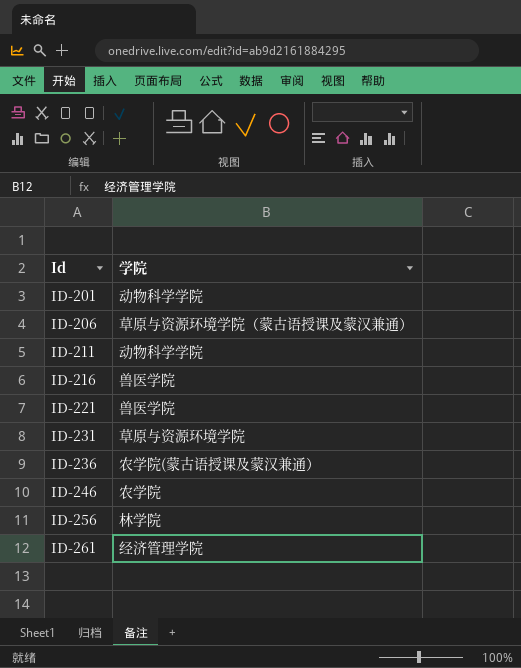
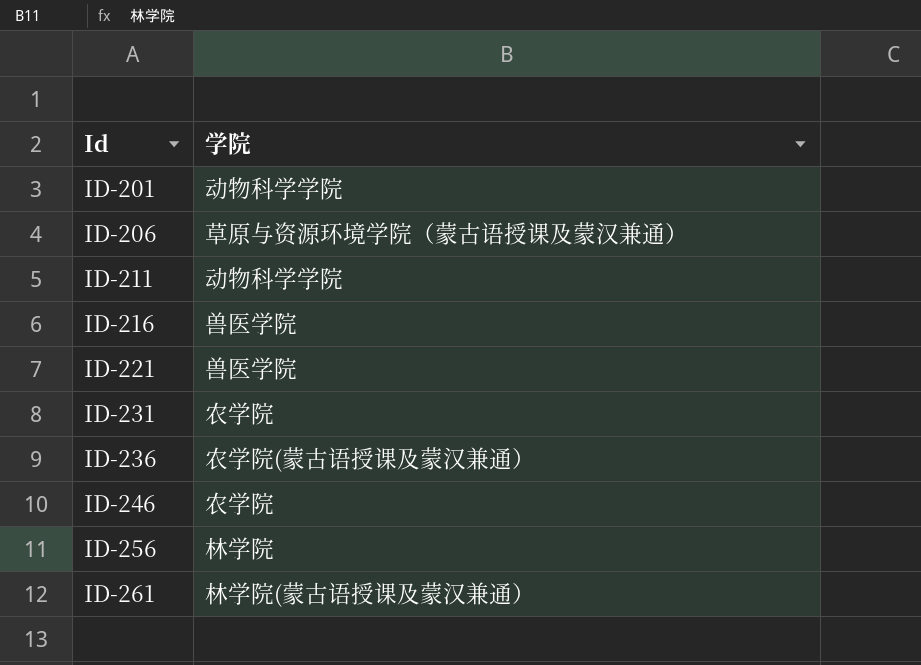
ID-231 | 学院: 草原与资源环境学院 -> 农学院
ID-261 | 学院: 经济管理学院 -> 林学院(蒙古语授课及蒙汉兼通）

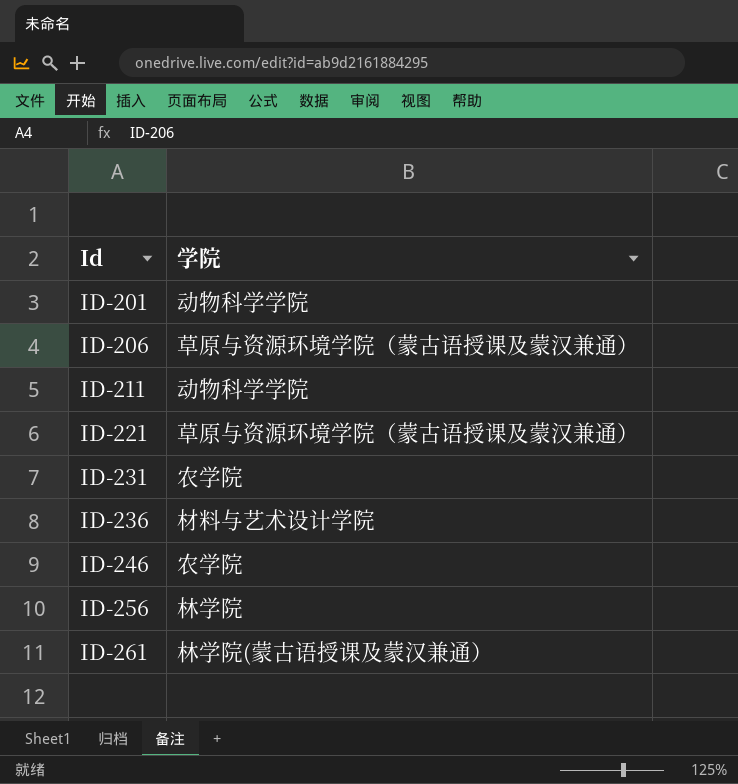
row ID-216: 兽医学院 -> none
ID-221 | 学院: 兽医学院 -> 草原与资源环境学院（蒙古语授课及蒙汉兼通）
ID-236 | 学院: 农学院(蒙古语授课及蒙汉兼通） -> 材料与艺术设计学院

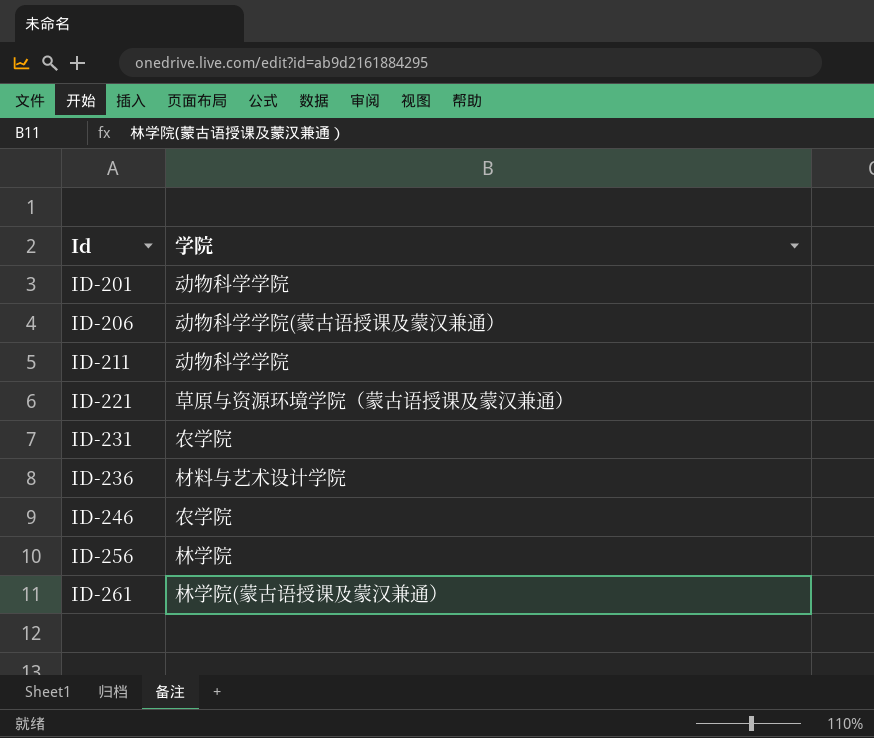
ID-206 | 学院: 草原与资源环境学院（蒙古语授课及蒙汉兼通） -> 动物科学学院(蒙古语授课及蒙汉兼通）

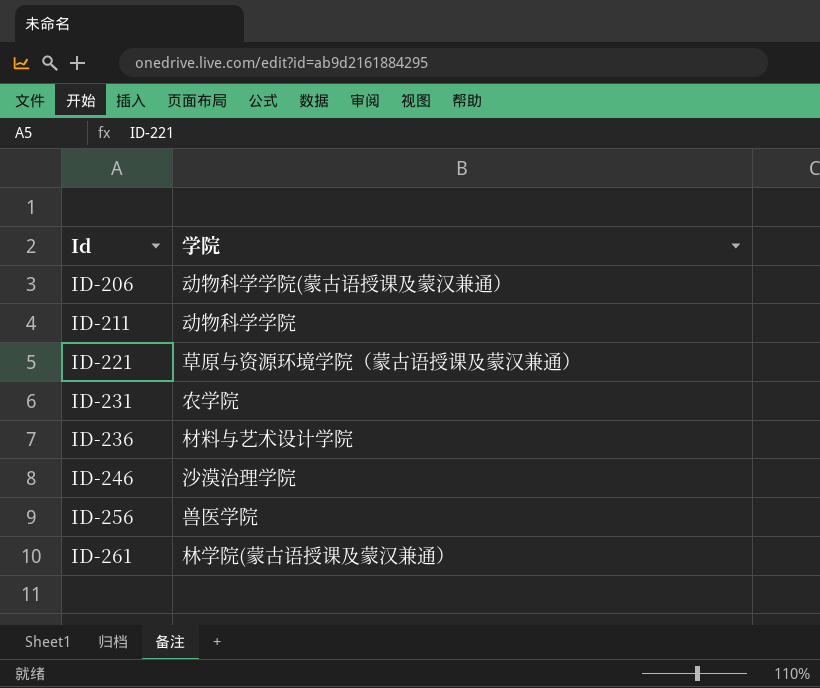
row ID-201: 动物科学学院 -> none
ID-246 | 学院: 农学院 -> 沙漠治理学院
ID-256 | 学院: 林学院 -> 兽医学院

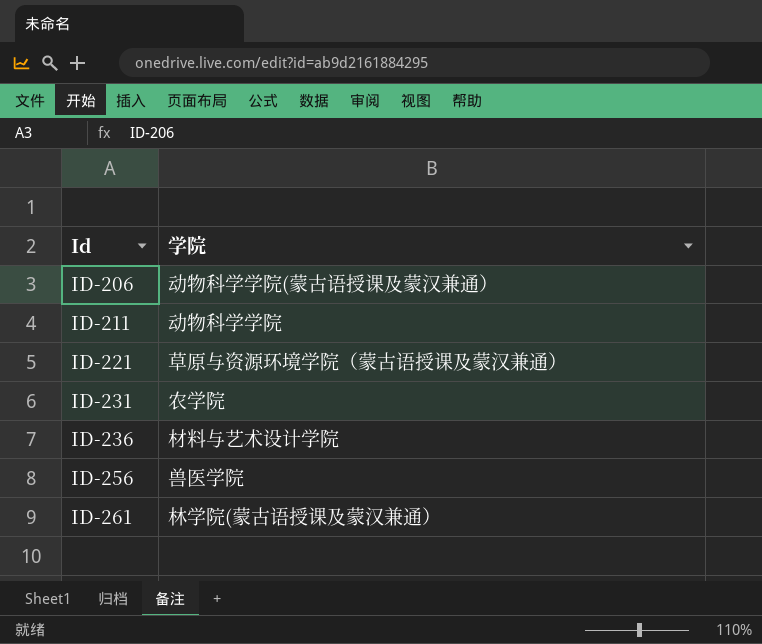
row ID-246: 沙漠治理学院 -> none

